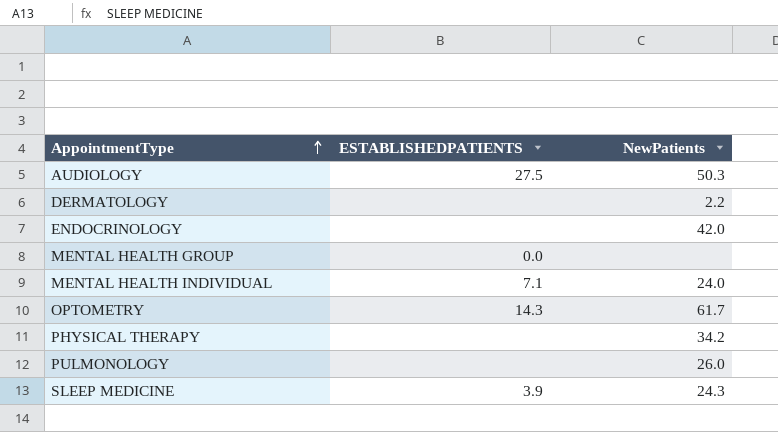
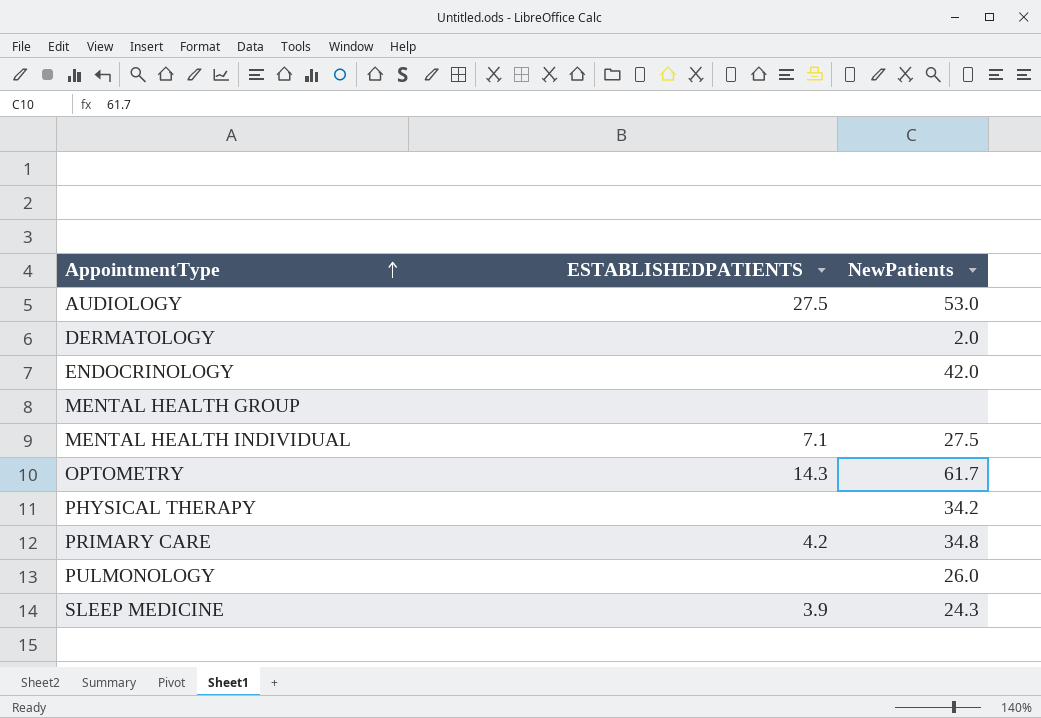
AUDIOLOGY | NewPatients: 50.3 -> 53.0
DERMATOLOGY | NewPatients: 2.2 -> 2.0
MENTAL HEALTH GROUP | ESTABLISHEDPATIENTS: 0.0 -> none
MENTAL HEALTH INDIVIDUAL | NewPatients: 24.0 -> 27.5
row PRIMARY CARE: none -> 4.2 | 34.8

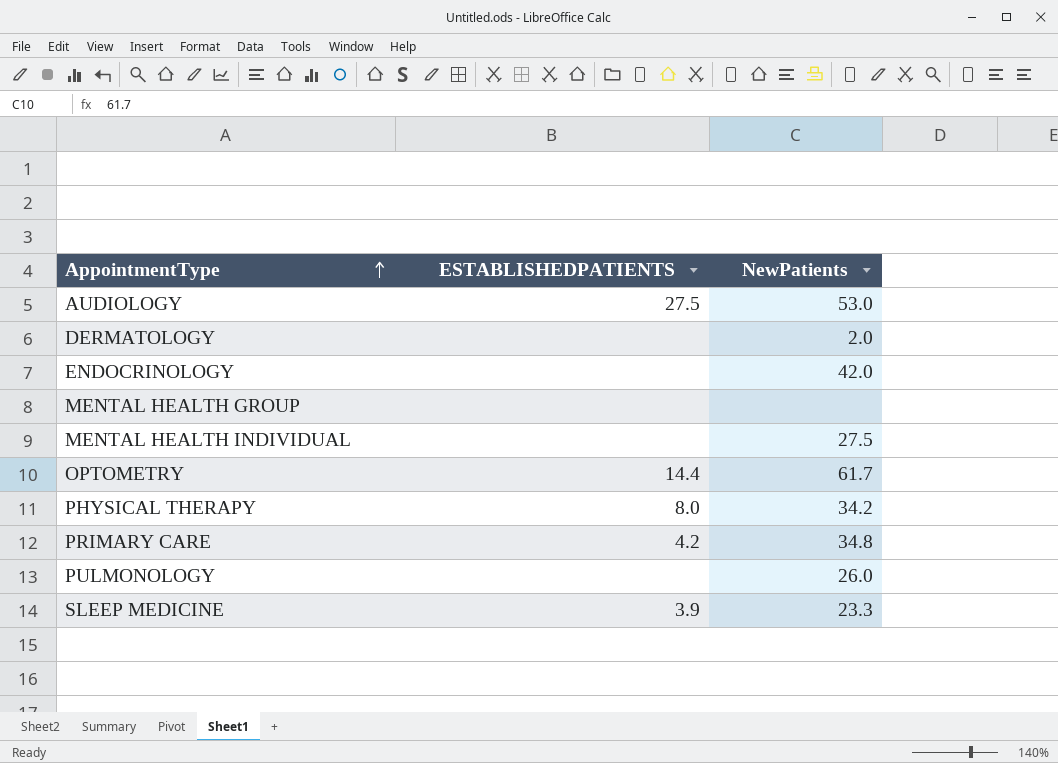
MENTAL HEALTH INDIVIDUAL | ESTABLISHEDPATIENTS: 7.1 -> none
OPTOMETRY | ESTABLISHEDPATIENTS: 14.3 -> 14.4
PHYSICAL THERAPY | ESTABLISHEDPATIENTS: none -> 8.0
SLEEP MEDICINE | NewPatients: 24.3 -> 23.3

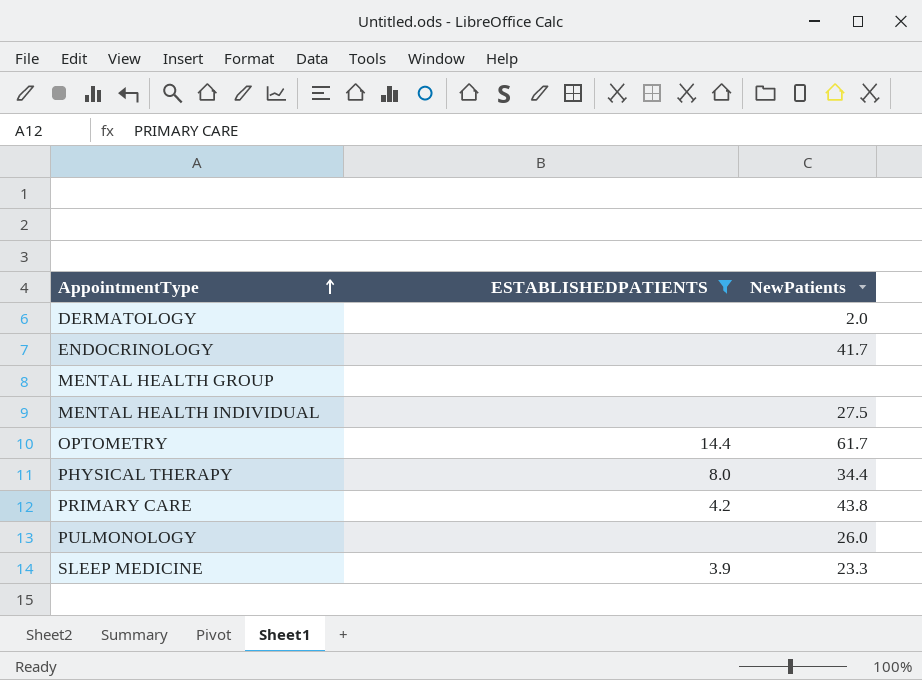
filter: none -> ESTABLISHEDPATIENTS != 27.5
ENDOCRINOLOGY | NewPatients: 42.0 -> 41.7
PHYSICAL THERAPY | NewPatients: 34.2 -> 34.4
PRIMARY CARE | NewPatients: 34.8 -> 43.8

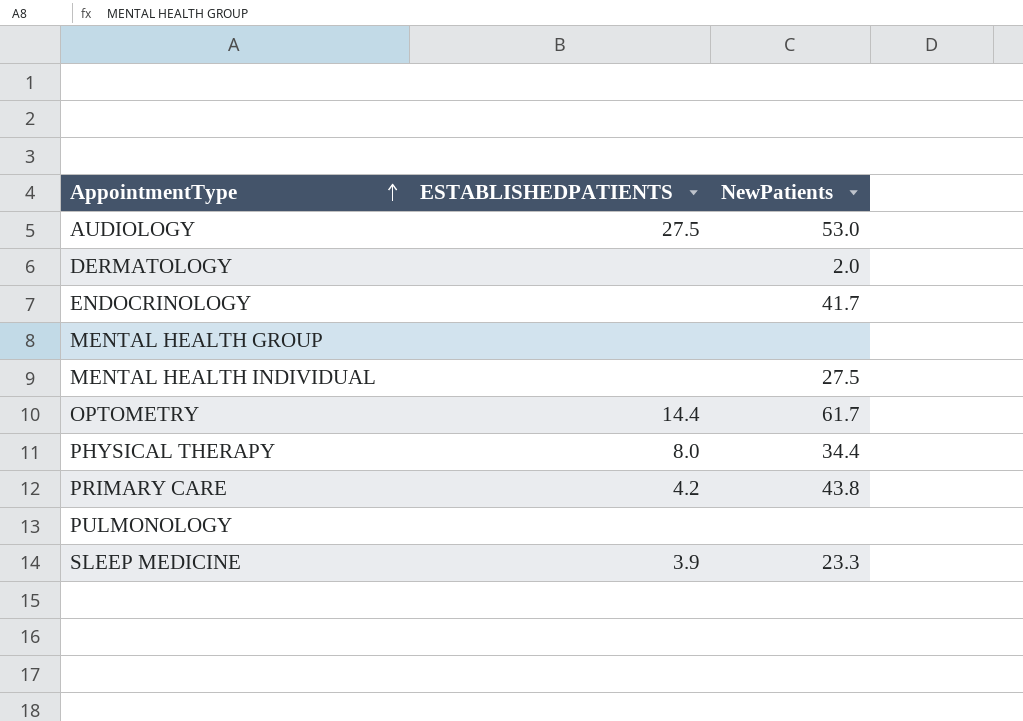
filter: ESTABLISHEDPATIENTS != 27.5 -> none
PULMONOLOGY | NewPatients: 26.0 -> none

